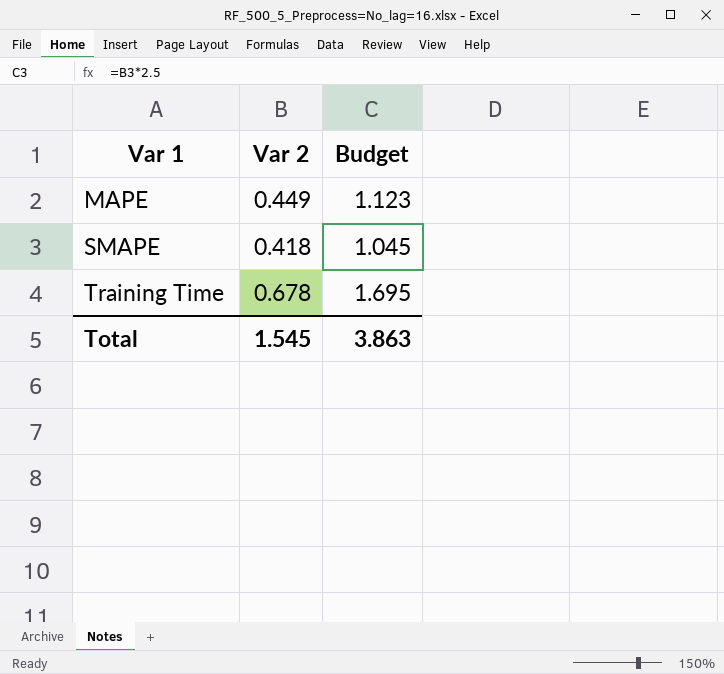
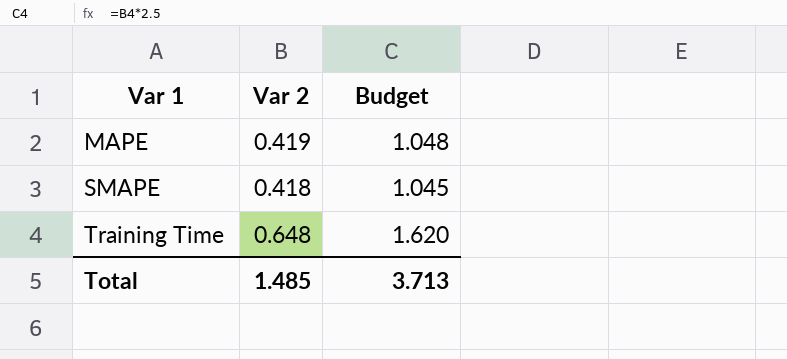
MAPE | Var 2: 0.449 -> 0.419
MAPE | Budget: 1.123 -> 1.048
Training Time | Var 2: 0.678 -> 0.648
Training Time | Budget: 1.695 -> 1.620
Total | Var 2: 1.545 -> 1.485
Total | Budget: 3.863 -> 3.713

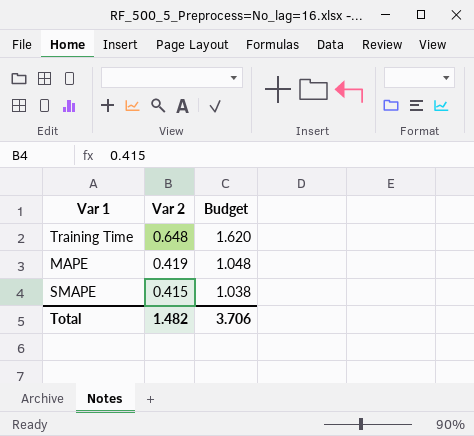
row order: Var 1 ascending -> Var 2 descending
SMAPE | Var 2: 0.418 -> 0.415
SMAPE | Budget: 1.045 -> 1.038
Total | Var 2: 1.485 -> 1.482
Total | Budget: 3.713 -> 3.706

